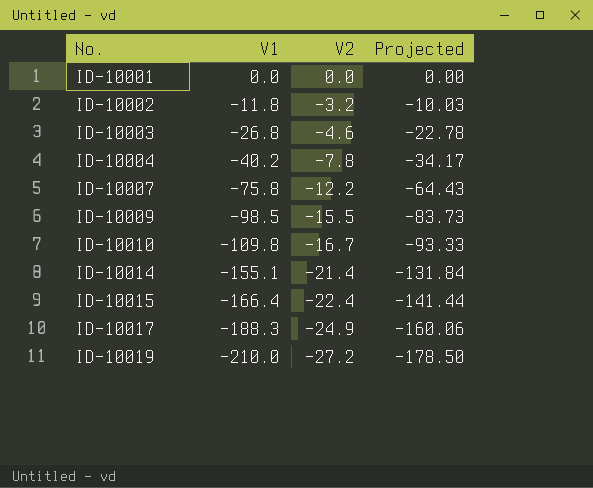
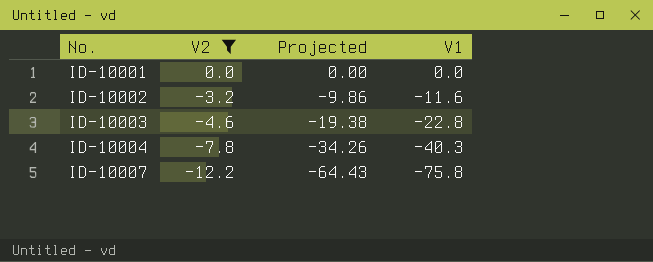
filter: none -> V2 >= -12.2
column V1 | position: 2 -> 4
ID-10002 | Projected: -10.03 -> -9.86
ID-10002 | V1: -11.8 -> -11.6
ID-10003 | Projected: -22.78 -> -19.38
ID-10003 | V1: -26.8 -> -22.8
ID-10004 | Projected: -34.17 -> -34.26
ID-10004 | V1: -40.2 -> -40.3

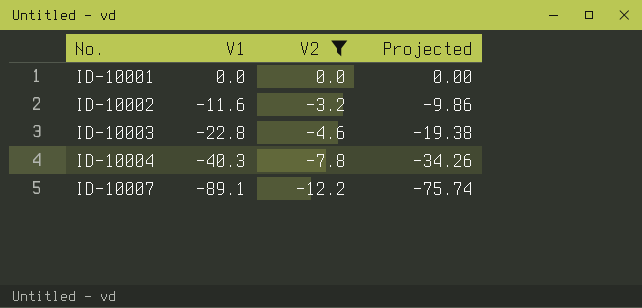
column V1 | position: 4 -> 2
ID-10007 | V1: -75.8 -> -89.1
ID-10007 | Projected: -64.43 -> -75.74

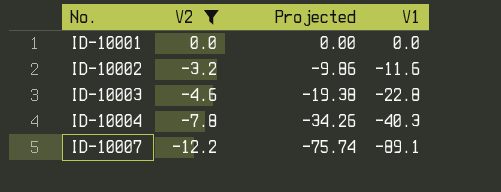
column V1 | position: 2 -> 4

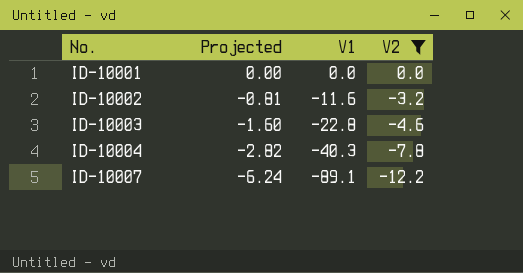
column Projected | formula: [V1] * 0.85 -> [V1] * 0.07
column V2 | position: 2 -> 4

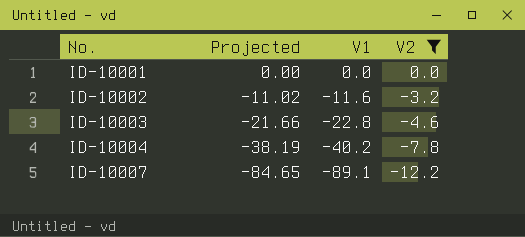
column Projected | formula: [V1] * 0.07 -> [V1] * 0.95
ID-10004 | V1: -40.3 -> -40.2

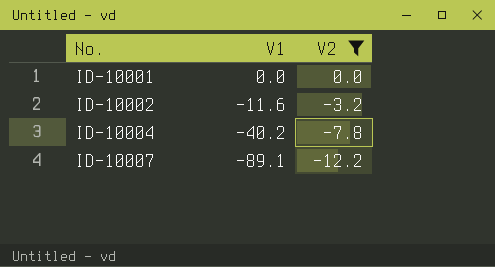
column Projected | formula: [V1] * 0.95 -> none
row ID-10003: -21.66 | -22.8 | -4.6 -> none

